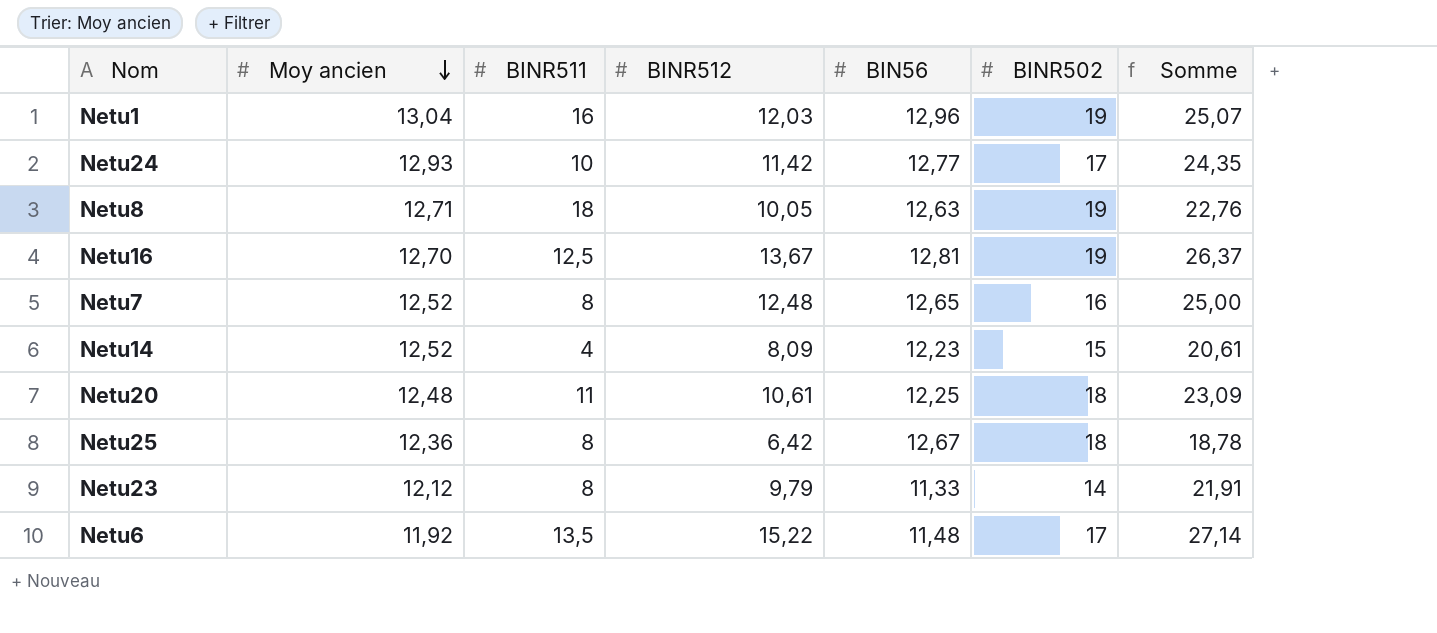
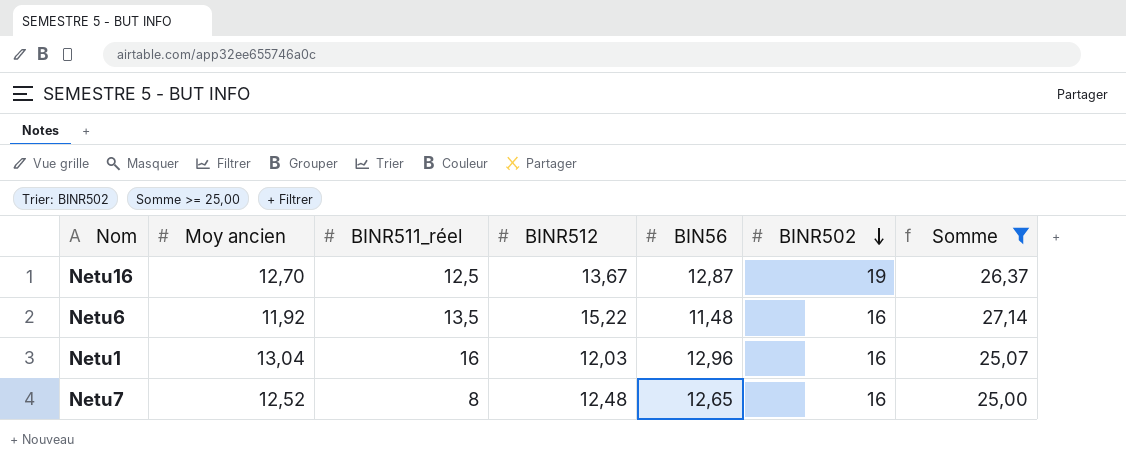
filter: none -> Somme >= 25,00
row order: Moy ancien descending -> BINR502 descending
column name: BINR511 -> BINR511_réel
Netu16 | BIN56: 12,81 -> 12,87
Netu6 | BINR502: 17 -> 16
Netu1 | BINR502: 19 -> 16

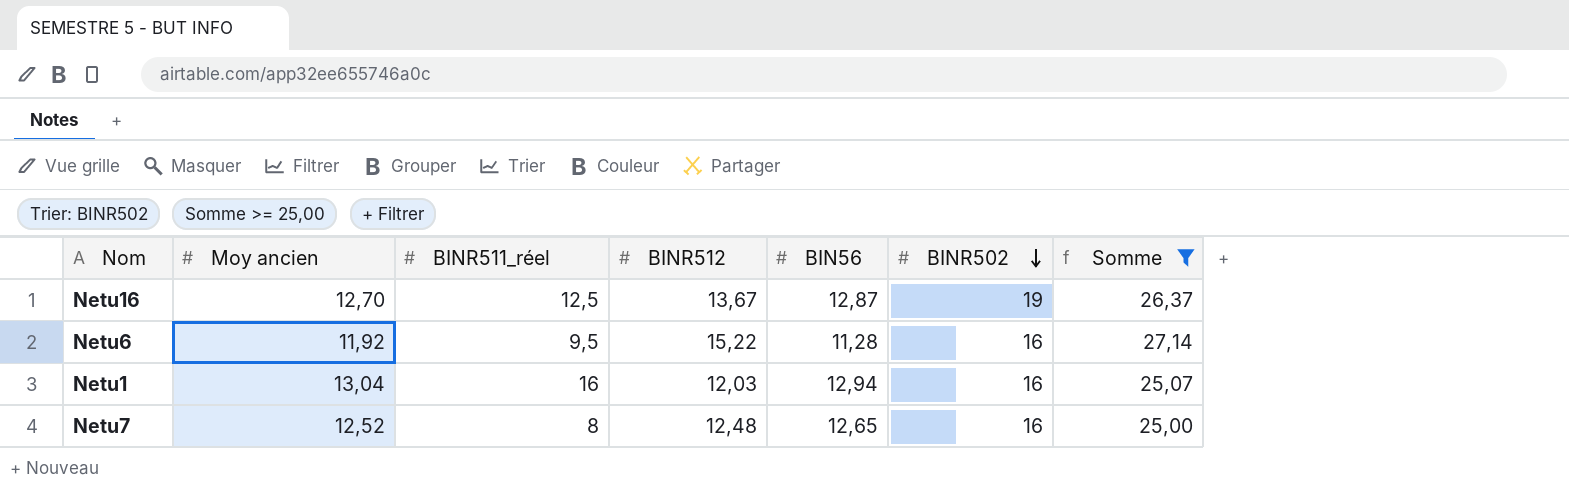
Netu6 | BINR511_réel: 13,5 -> 9,5
Netu6 | BIN56: 11,48 -> 11,28
Netu1 | BIN56: 12,96 -> 12,94

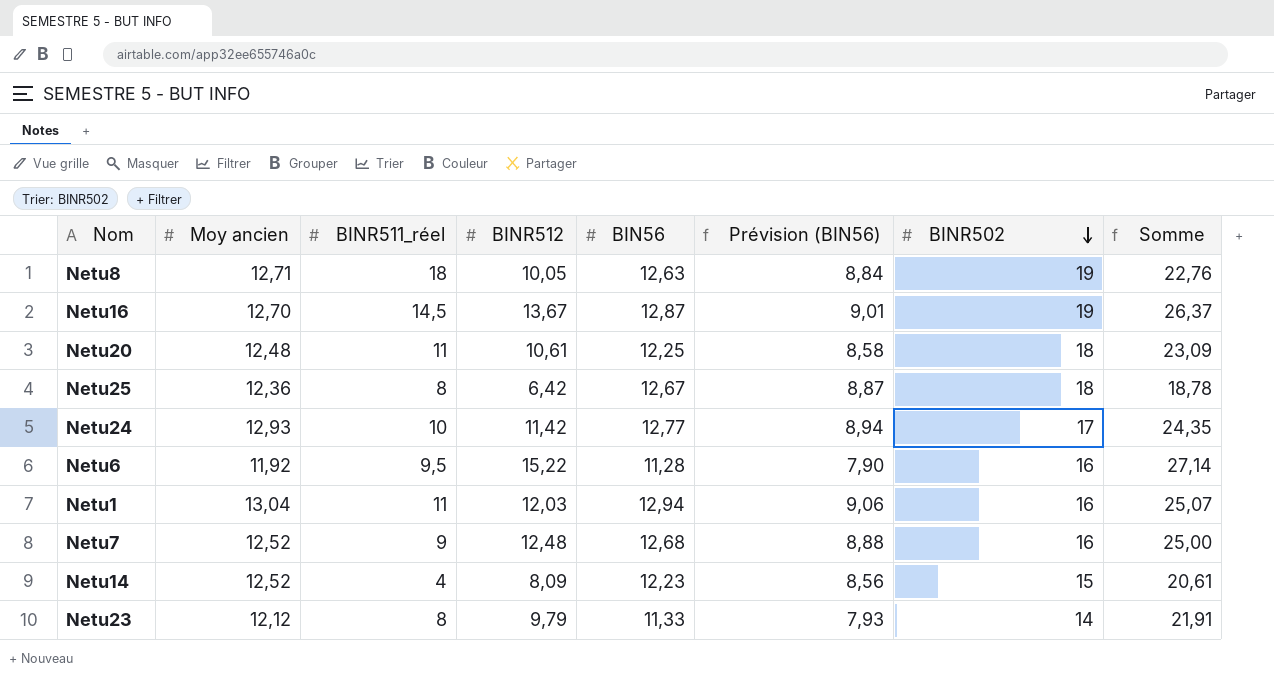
filter: Somme >= 25,00 -> none
column Prévision (BIN56) | formula: none -> [BIN56] * 0,7
Netu16 | BINR511_réel: 12,5 -> 14,5
Netu1 | BINR511_réel: 16 -> 11
Netu7 | BINR511_réel: 8 -> 9
Netu7 | BIN56: 12,65 -> 12,68

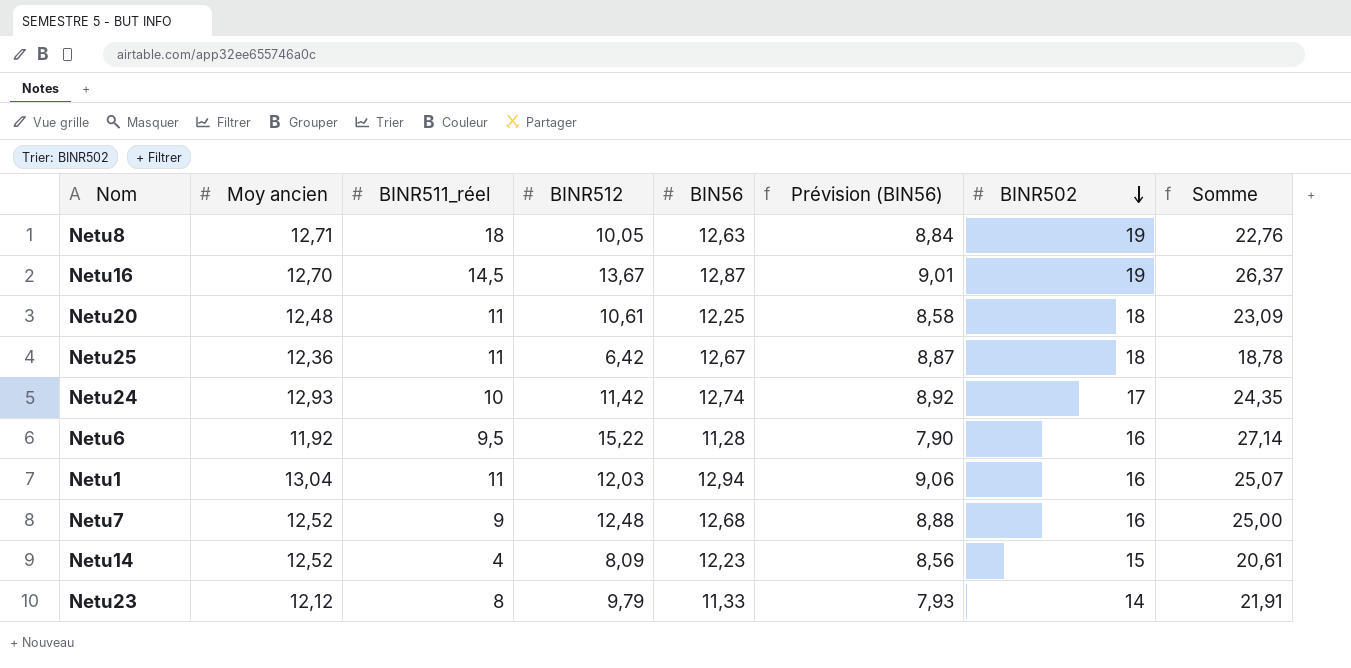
Netu25 | BINR511_réel: 8 -> 11
Netu24 | BIN56: 12,77 -> 12,74
Netu24 | Prévision (BIN56): 8,94 -> 8,92

